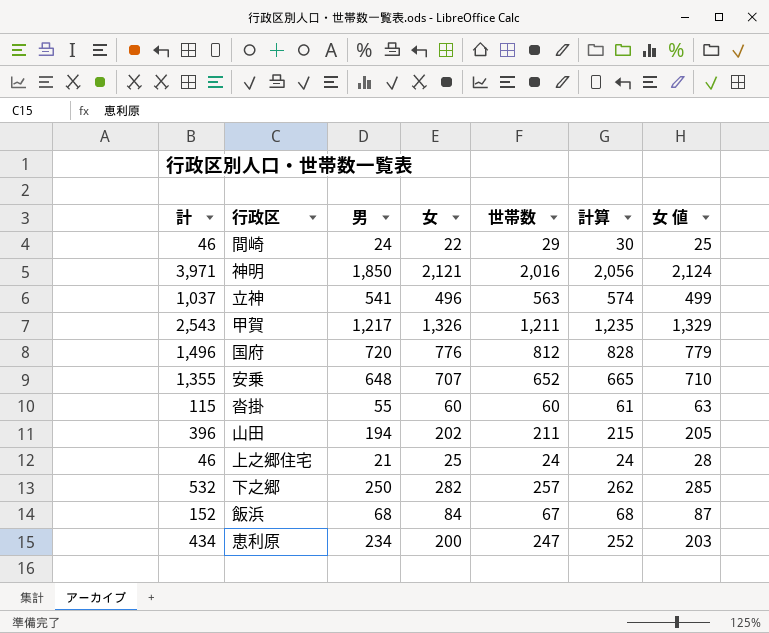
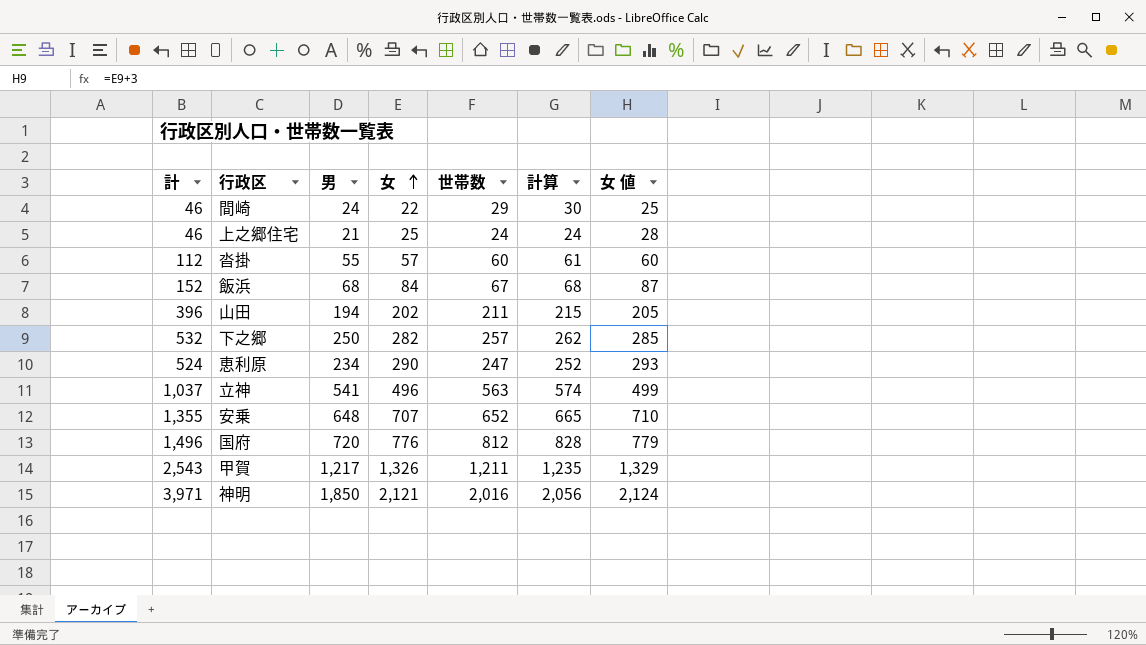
row order: none -> 女 ascending
沓掛 | 計: 115 -> 112
沓掛 | 女: 60 -> 57
沓掛 | 女 値: 63 -> 60
恵利原 | 計: 434 -> 524
恵利原 | 女: 200 -> 290
恵利原 | 女 値: 203 -> 293

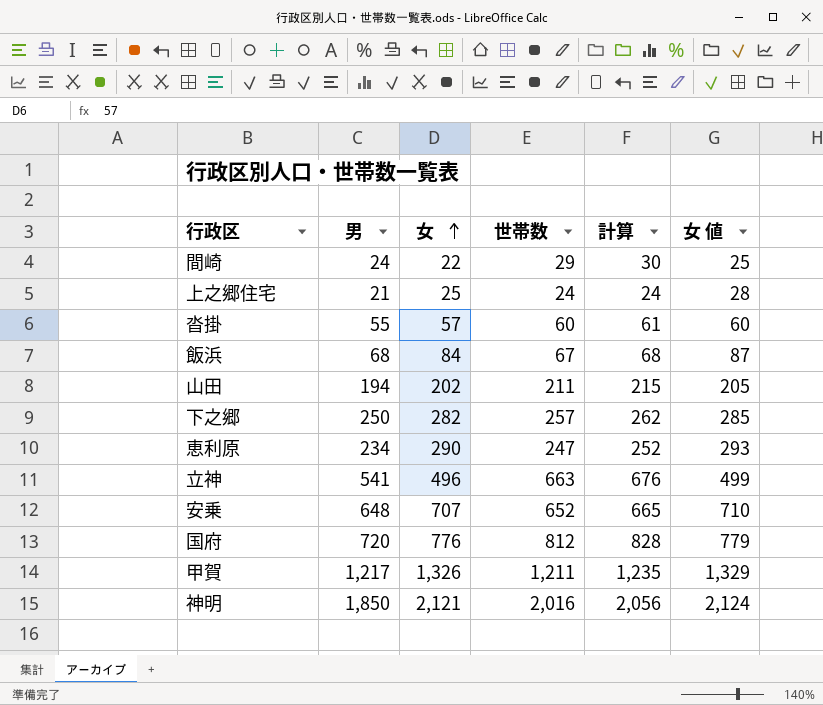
column 計 | formula: [男] + [女] -> none
立神 | 世帯数: 563 -> 663
立神 | 計算: 574 -> 676

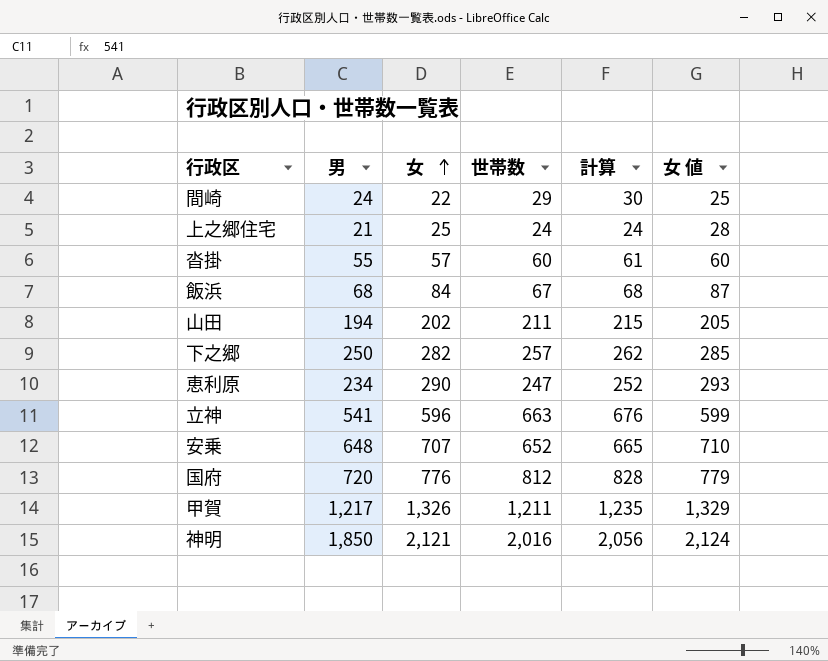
立神 | 女: 496 -> 596
立神 | 女 値: 499 -> 599

